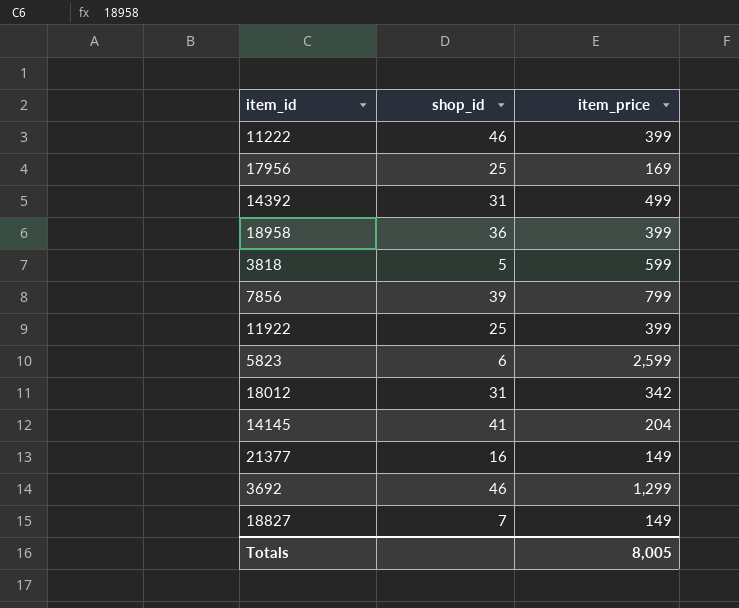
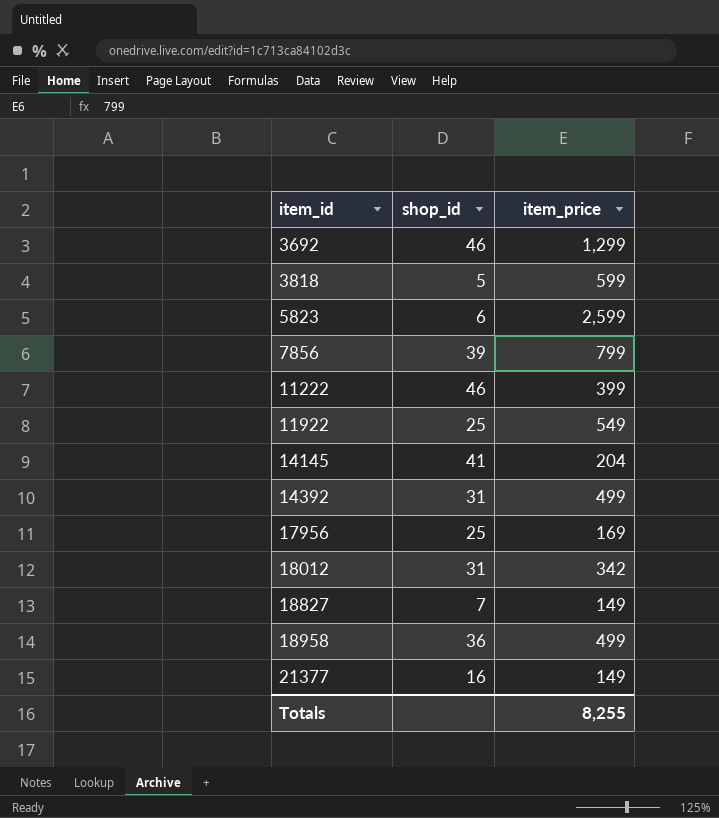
row order: none -> item_id ascending
11922 | item_price: 399 -> 549
18958 | item_price: 399 -> 499
Totals | item_price: 8,005 -> 8,255

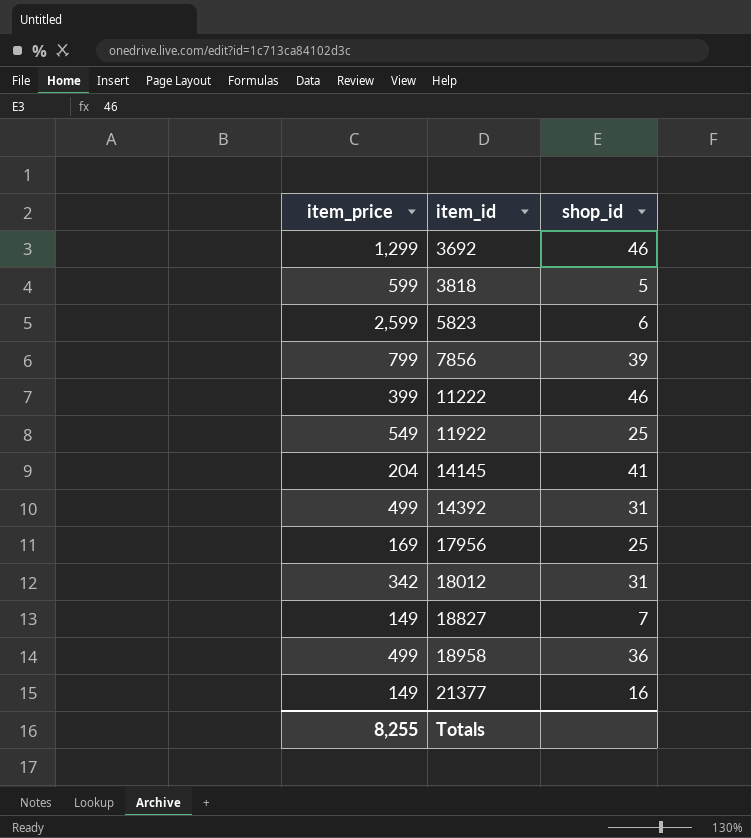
column item_price | position: 3 -> 1

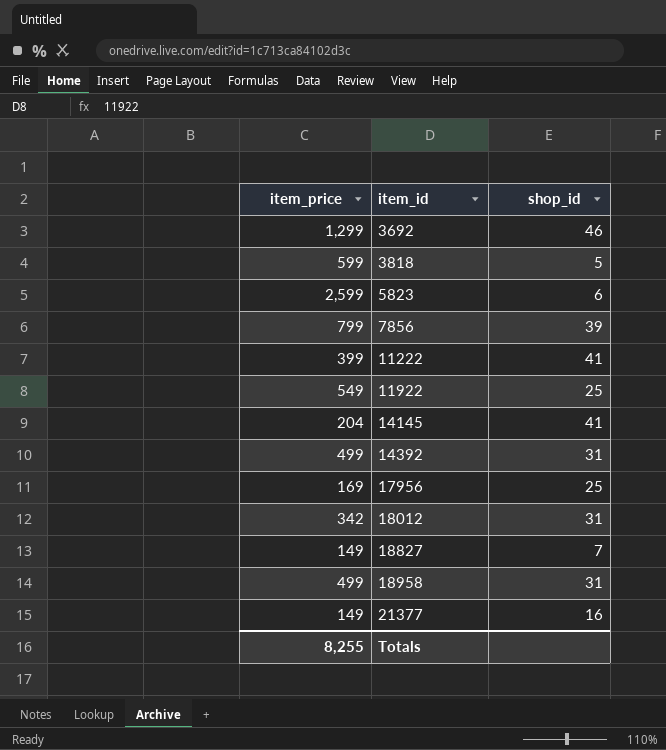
11222 | shop_id: 46 -> 41
18958 | shop_id: 36 -> 31

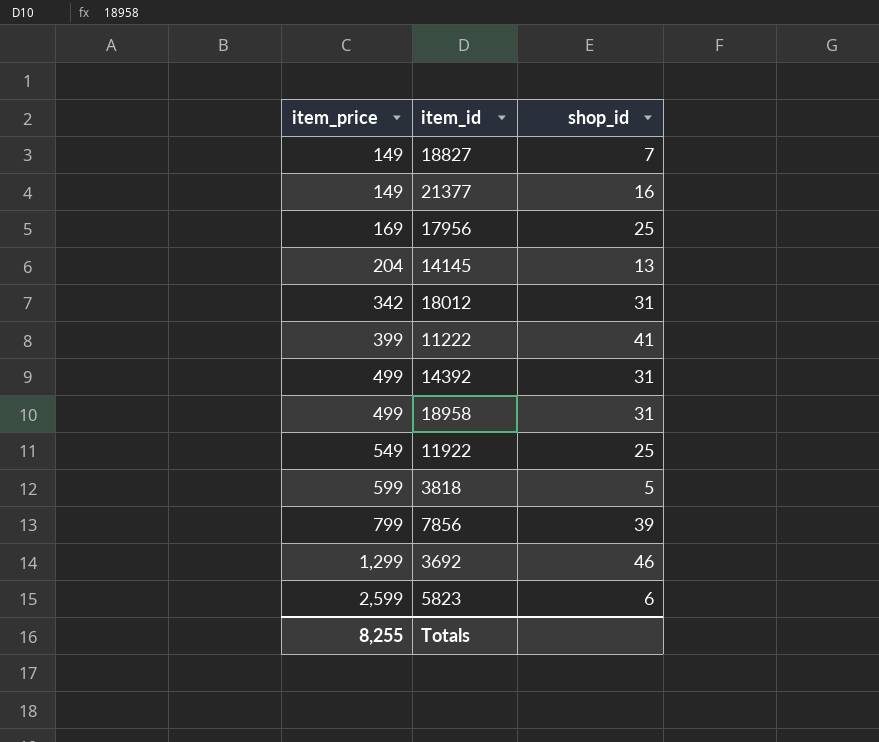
row order: item_id ascending -> item_price ascending
14145 | shop_id: 41 -> 13

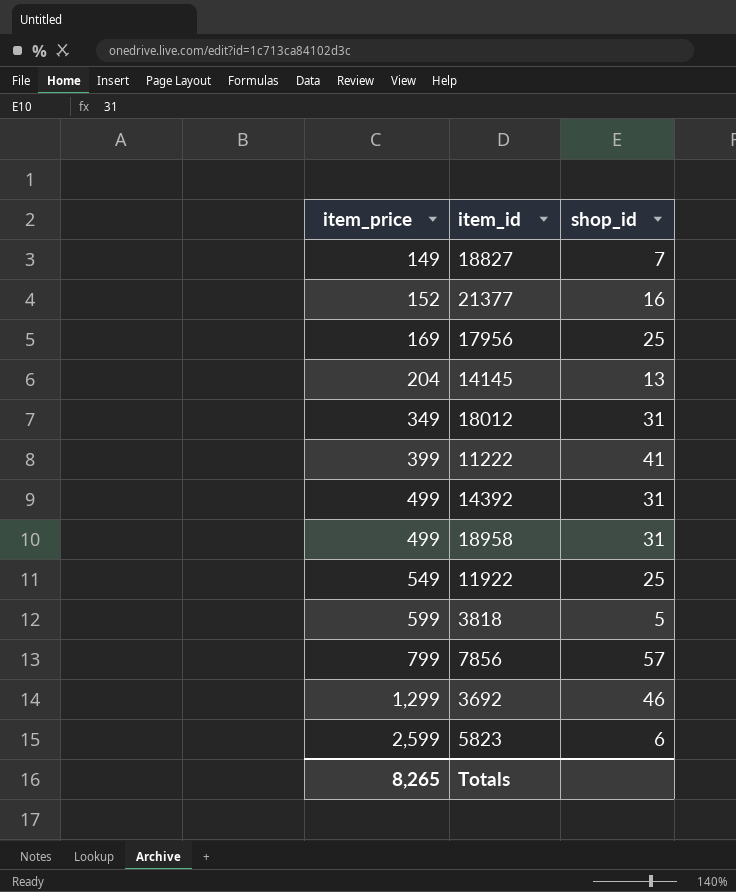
21377 | item_price: 149 -> 152
18012 | item_price: 342 -> 349
7856 | shop_id: 39 -> 57
Totals | item_price: 8,255 -> 8,265

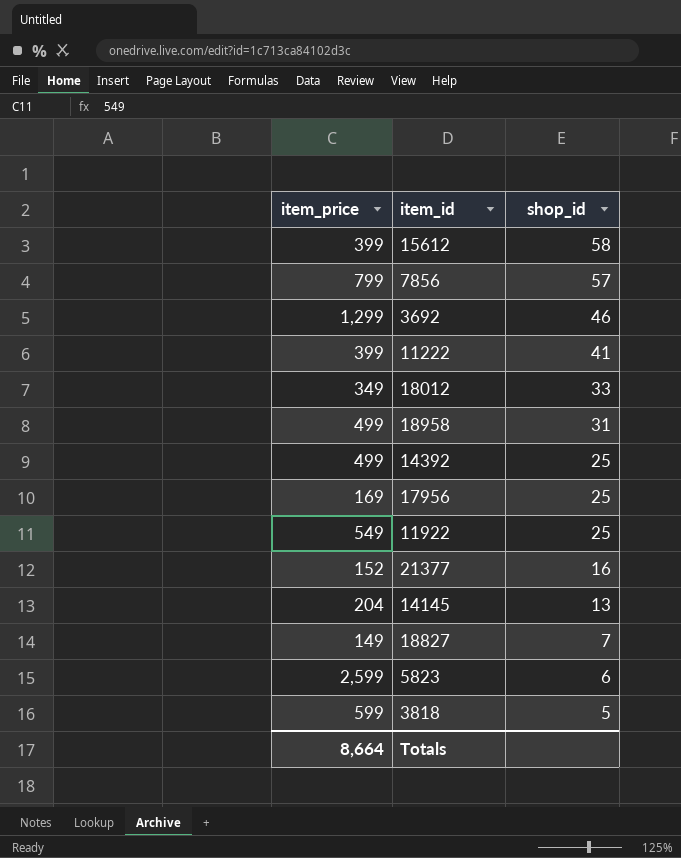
row order: item_price ascending -> shop_id descending
row 15612: none -> 399 | 58
18012 | shop_id: 31 -> 33
14392 | shop_id: 31 -> 25
Totals | item_price: 8,265 -> 8,664

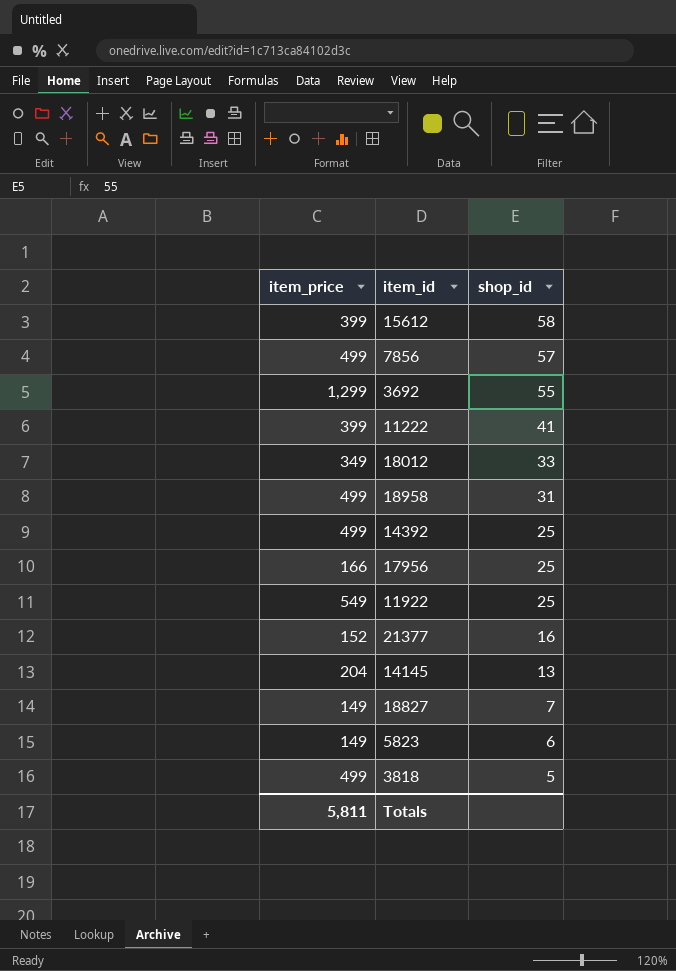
7856 | item_price: 799 -> 499
3692 | shop_id: 46 -> 55
17956 | item_price: 169 -> 166
5823 | item_price: 2,599 -> 149
3818 | item_price: 599 -> 499
Totals | item_price: 8,664 -> 5,811

